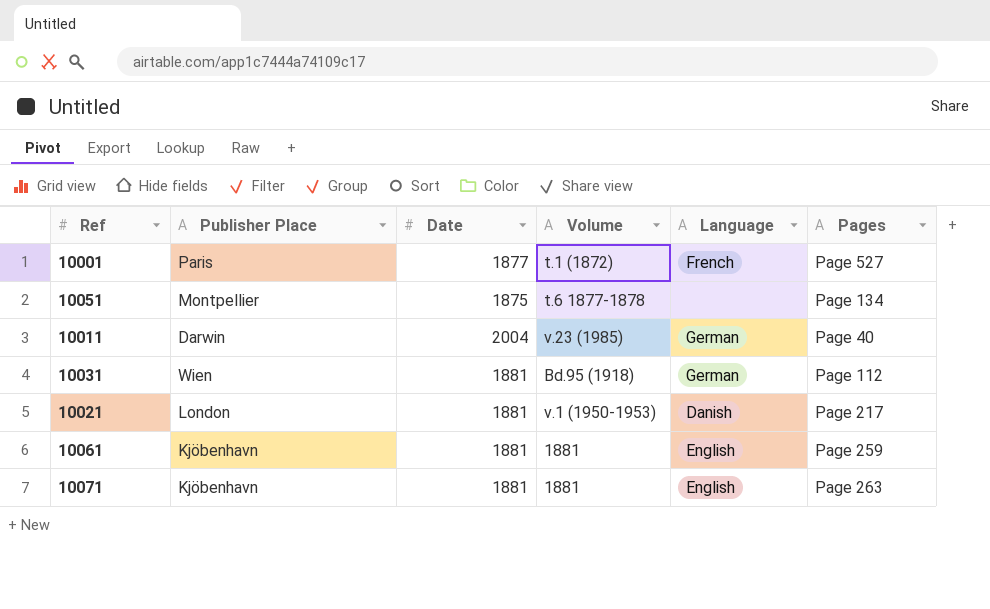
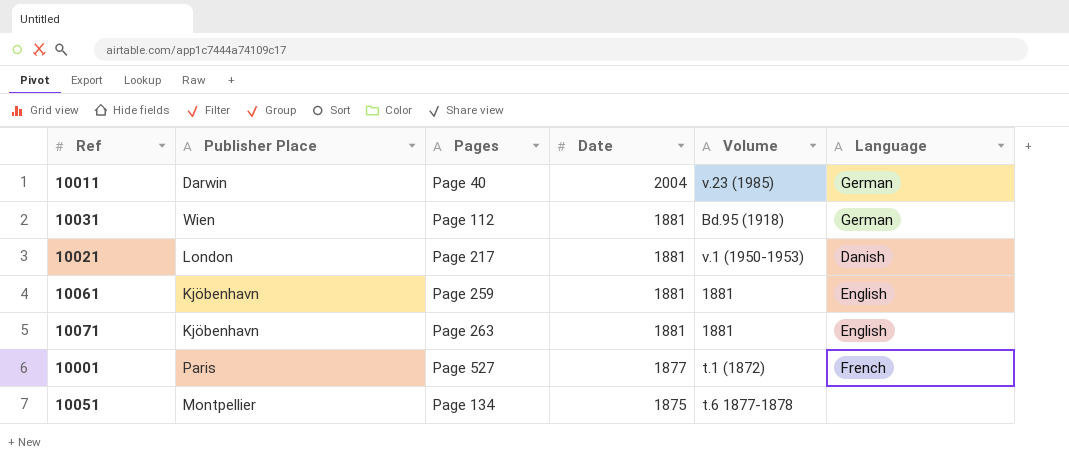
row order: none -> Date descending
column Pages | position: 6 -> 3

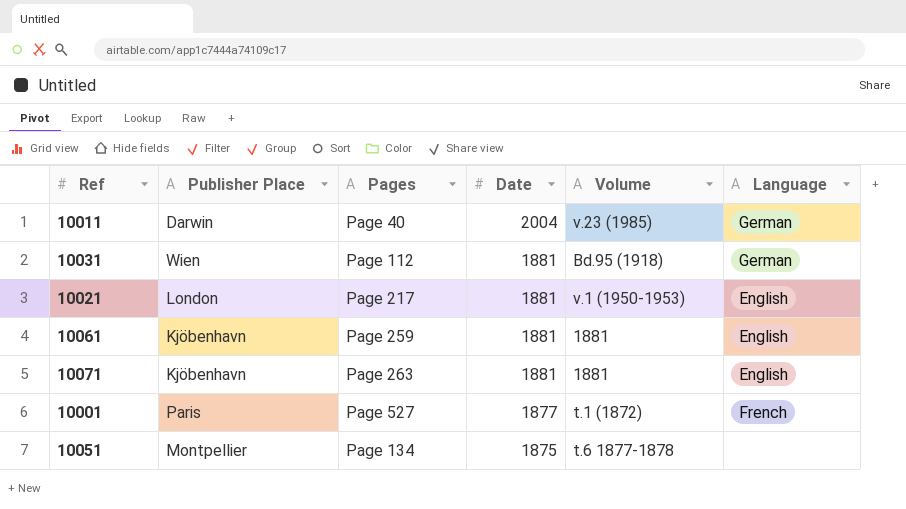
10021 | Language: Danish -> English

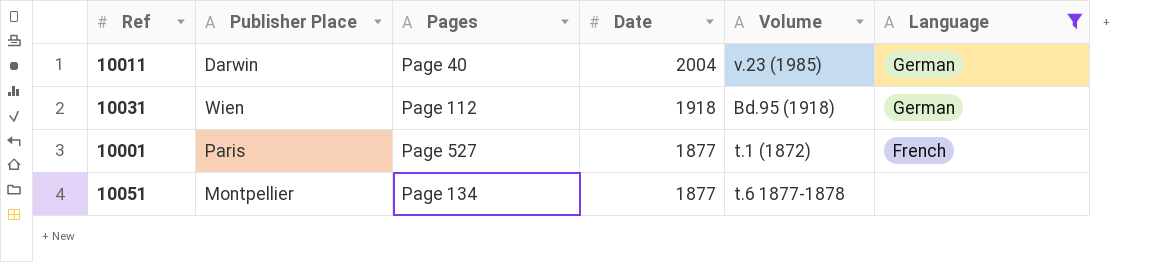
filter: none -> Language != English
10031 | Date: 1881 -> 1918
10051 | Date: 1875 -> 1877

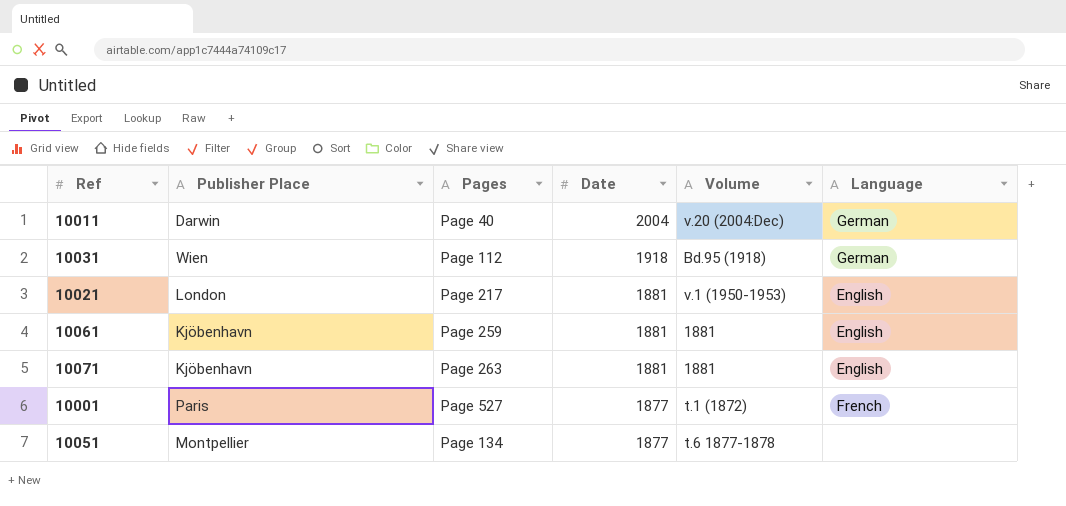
filter: Language != English -> none
10011 | Volume: v.23 (1985) -> v.20 (2004:Dec)

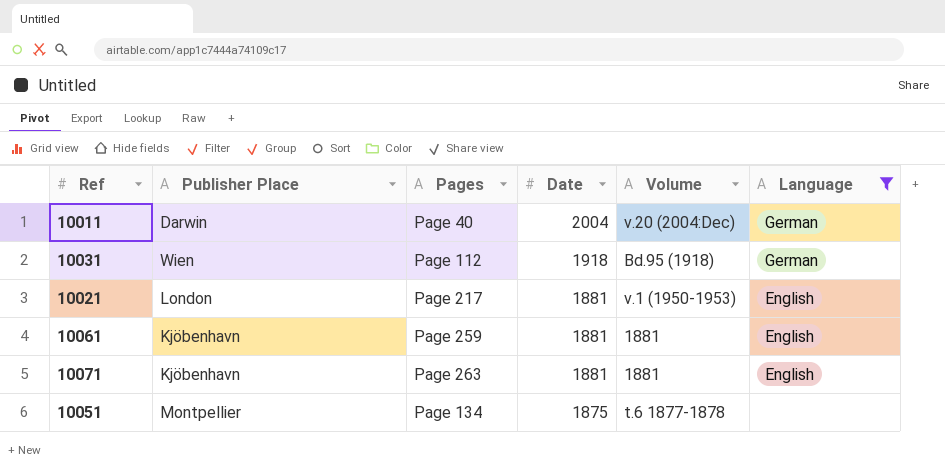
filter: none -> Language != French
10051 | Date: 1877 -> 1875

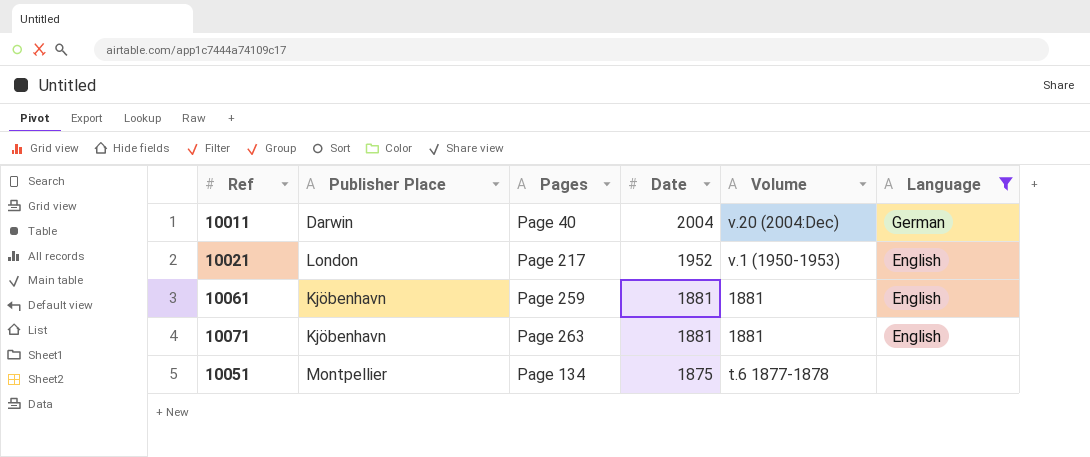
row 10031: Wien | Page 112 | 1918 | Bd.95 (1918) | German -> none
10021 | Date: 1881 -> 1952

